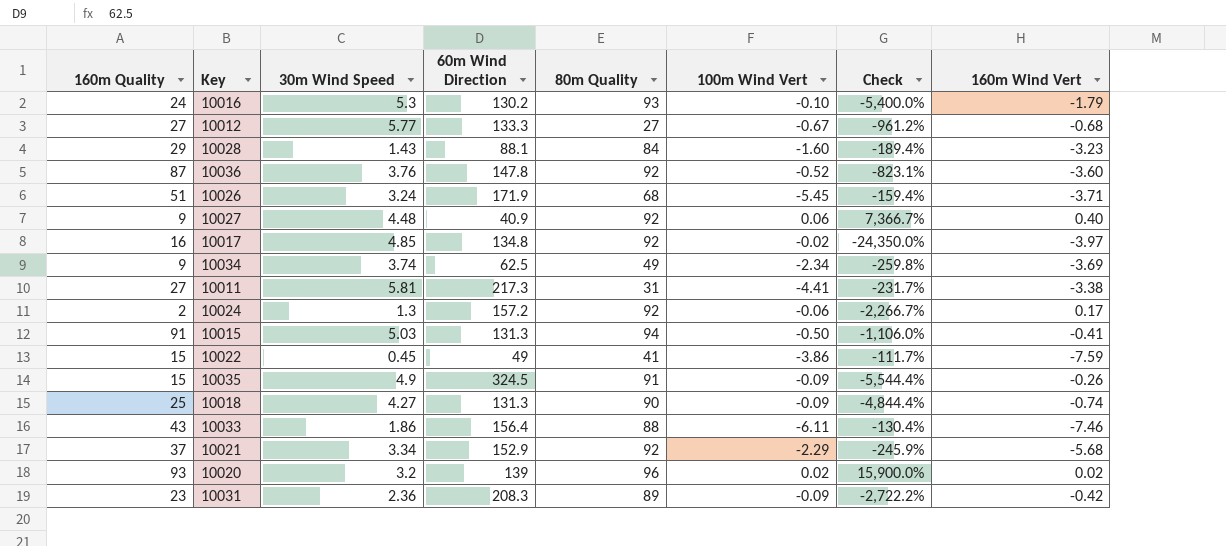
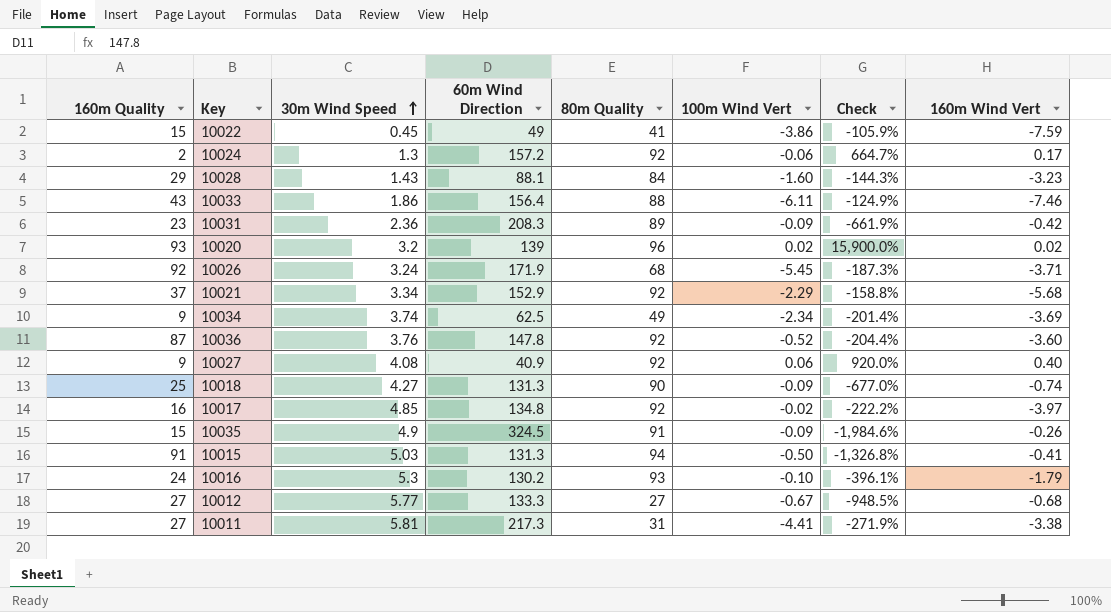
row order: none -> 30m Wind Speed ascending
column Check | formula: ([30m Wind Speed] - [100m Wind Vert]) / [100m Wind Vert] -> ([30m Wind Speed] - [160m Wind Vert]) / [160m Wind Vert]
10026 | 160m Quality: 51 -> 92
10027 | 30m Wind Speed: 4.48 -> 4.08

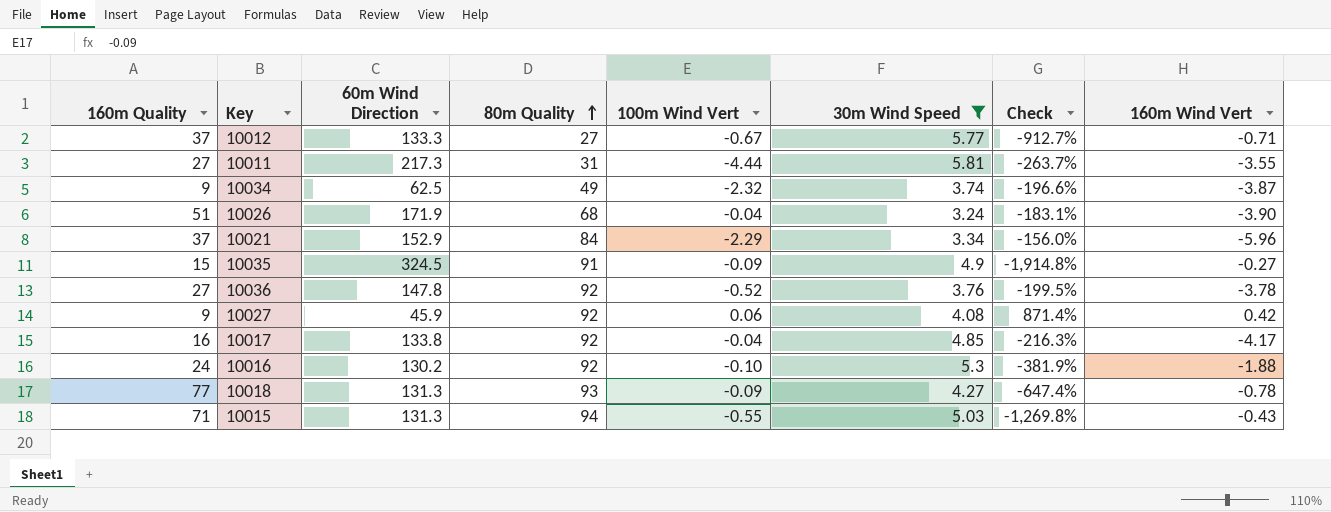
filter: none -> 30m Wind Speed >= 3.24
row order: 30m Wind Speed ascending -> 80m Quality ascending
column 30m Wind Speed | position: 3 -> 6
10012 | 160m Quality: 27 -> 37
10012 | Check: -948.5% -> -912.7%
10012 | 160m Wind Vert: -0.68 -> -0.71
10011 | 100m Wind Vert: -4.41 -> -4.44
10011 | Check: -271.9% -> -263.7%
10011 | 160m Wind Vert: -3.38 -> -3.55
10034 | 100m Wind Vert: -2.34 -> -2.32
10034 | Check: -201.4% -> -196.6%
10034 | 160m Wind Vert: -3.69 -> -3.87
10026 | 160m Quality: 92 -> 51
10026 | 100m Wind Vert: -5.45 -> -0.04
10026 | Check: -187.3% -> -183.1%
10026 | 160m Wind Vert: -3.71 -> -3.90
10021 | 80m Quality: 92 -> 84
10021 | Check: -158.8% -> -156.0%
10021 | 160m Wind Vert: -5.68 -> -5.96
10035 | Check: -1,984.6% -> -1,914.8%
10035 | 160m Wind Vert: -0.26 -> -0.27
10036 | 160m Quality: 87 -> 27
10036 | Check: -204.4% -> -199.5%
10036 | 160m Wind Vert: -3.60 -> -3.78
10027 | 60m Wind Direction: 40.9 -> 45.9
10027 | Check: 920.0% -> 871.4%
10027 | 160m Wind Vert: 0.40 -> 0.42
10017 | 60m Wind Direction: 134.8 -> 133.8
10017 | 100m Wind Vert: -0.02 -> -0.04
10017 | Check: -222.2% -> -216.3%
10017 | 160m Wind Vert: -3.97 -> -4.17
10016 | 80m Quality: 93 -> 92
10016 | Check: -396.1% -> -381.9%
10016 | 160m Wind Vert: -1.79 -> -1.88
10018 | 160m Quality: 25 -> 77
10018 | 80m Quality: 90 -> 93
10018 | Check: -677.0% -> -647.4%
10018 | 160m Wind Vert: -0.74 -> -0.78
10015 | 160m Quality: 91 -> 71
10015 | 100m Wind Vert: -0.50 -> -0.55
10015 | Check: -1,326.8% -> -1,269.8%
10015 | 160m Wind Vert: -0.41 -> -0.43

